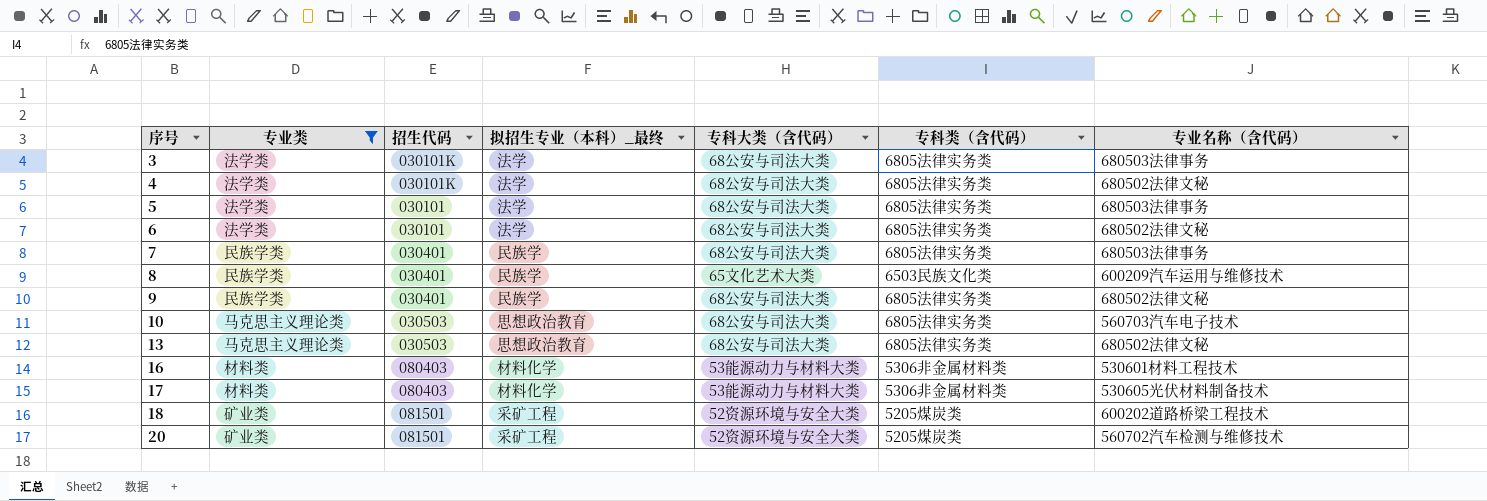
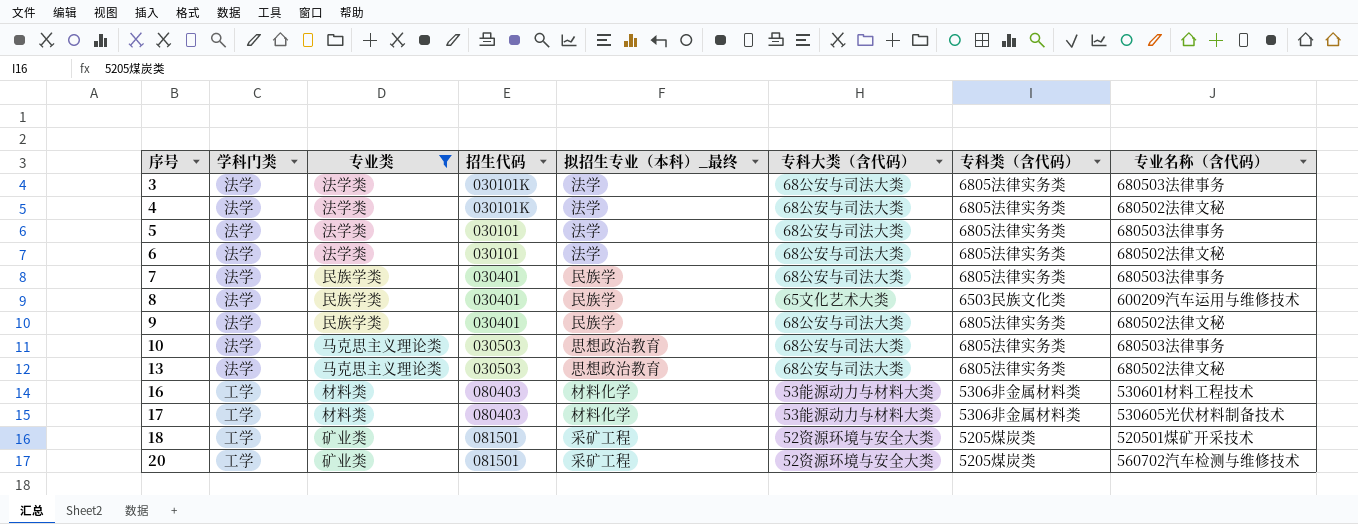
column 学科门类 | position: none -> 2
10 | 专业名称（含代码）: 560703汽车电子技术 -> 680503法律事务
18 | 专业名称（含代码）: 600202道路桥梁工程技术 -> 520501煤矿开采技术

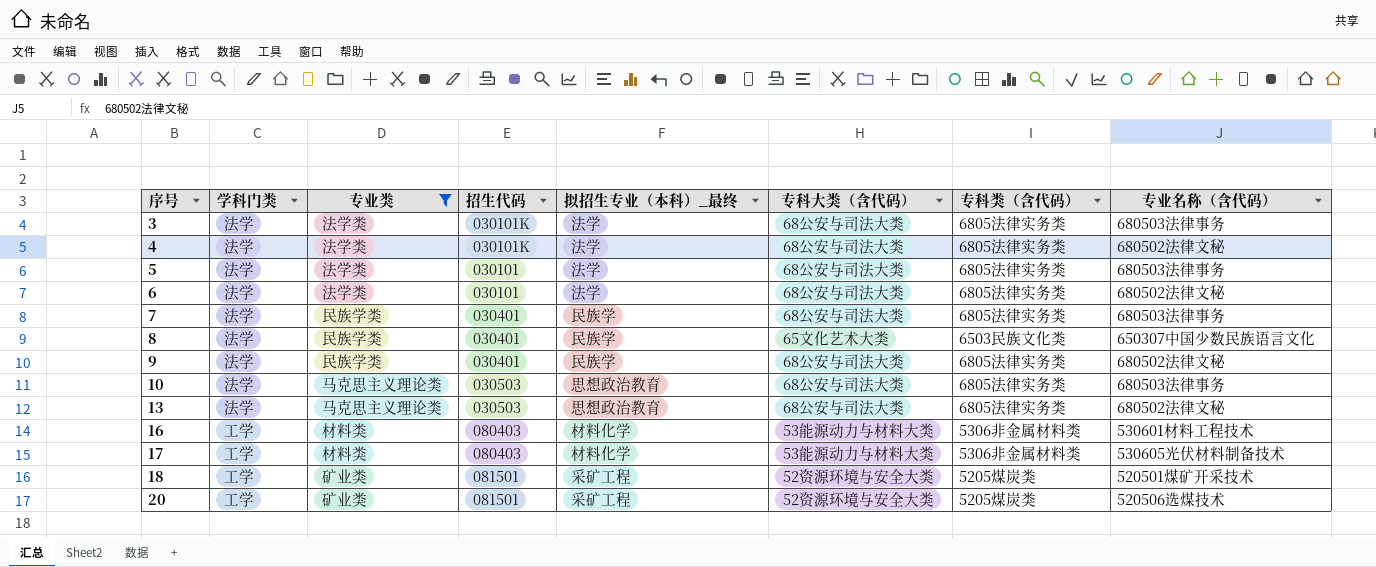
8 | 专业名称（含代码）: 600209汽车运用与维修技术 -> 650307中国少数民族语言文化
20 | 专业名称（含代码）: 560702汽车检测与维修技术 -> 520506选煤技术

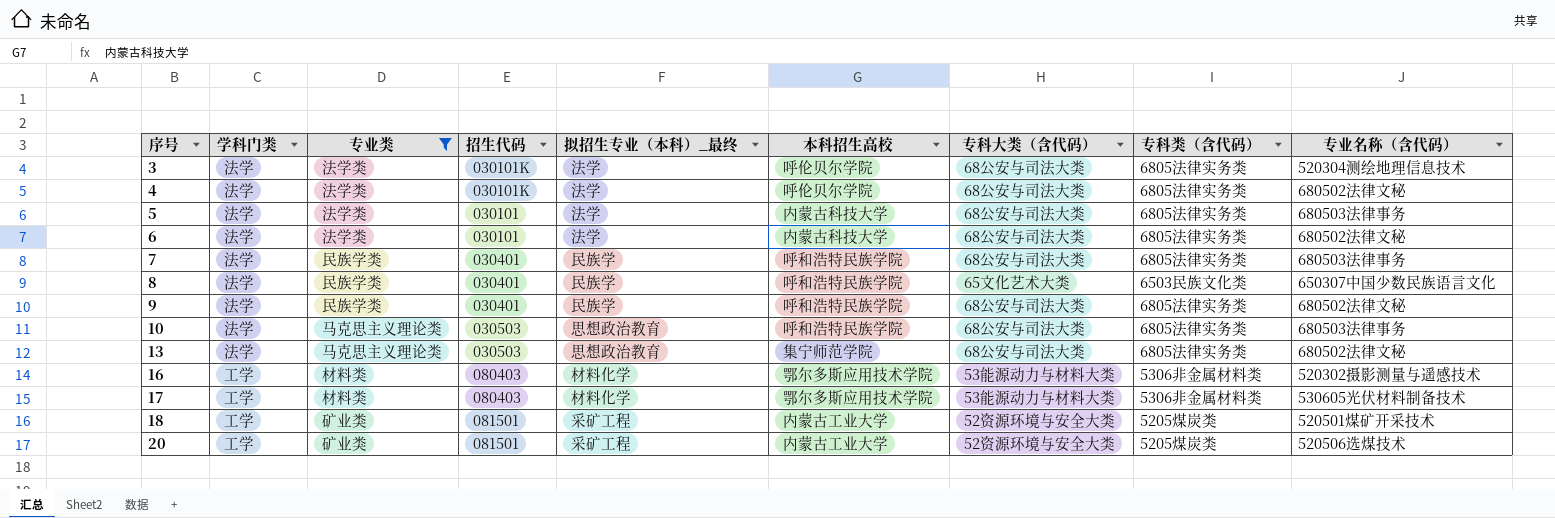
column 本科招生高校 | position: none -> 6
3 | 专业名称（含代码）: 680503法律事务 -> 520304测绘地理信息技术
16 | 专业名称（含代码）: 530601材料工程技术 -> 520302摄影测量与遥感技术

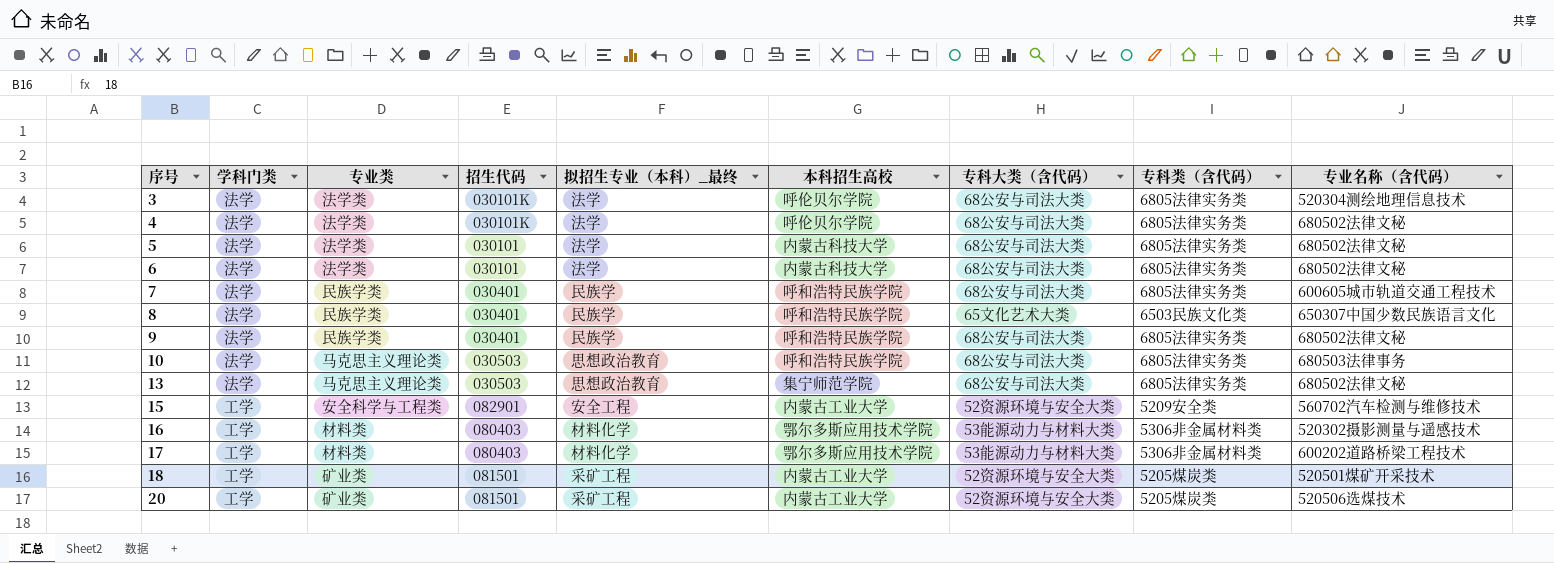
filter: 专业类 != 安全科学与工程类 -> none
5 | 专业名称（含代码）: 680503法律事务 -> 680502法律文秘
7 | 专业名称（含代码）: 680503法律事务 -> 600605城市轨道交通工程技术
17 | 专业名称（含代码）: 530605光伏材料制备技术 -> 600202道路桥梁工程技术

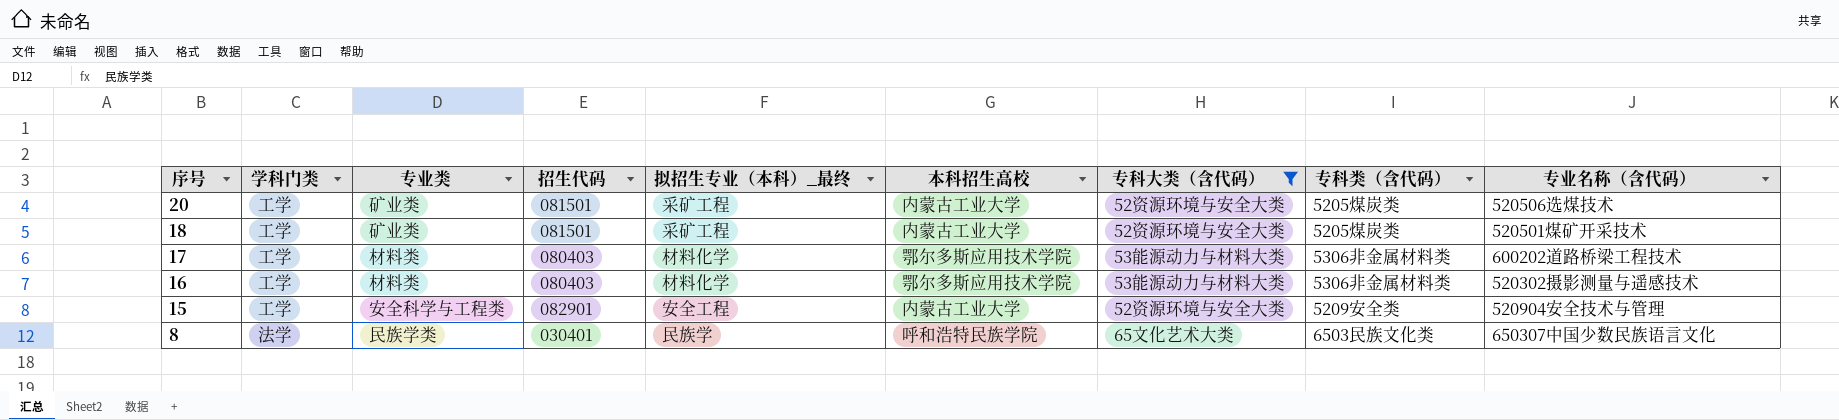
filter: none -> 专科大类（含代码） != 68公安与司法大类
row order: 序号 ascending -> 序号 descending
15 | 专业名称（含代码）: 560702汽车检测与维修技术 -> 520904安全技术与管理

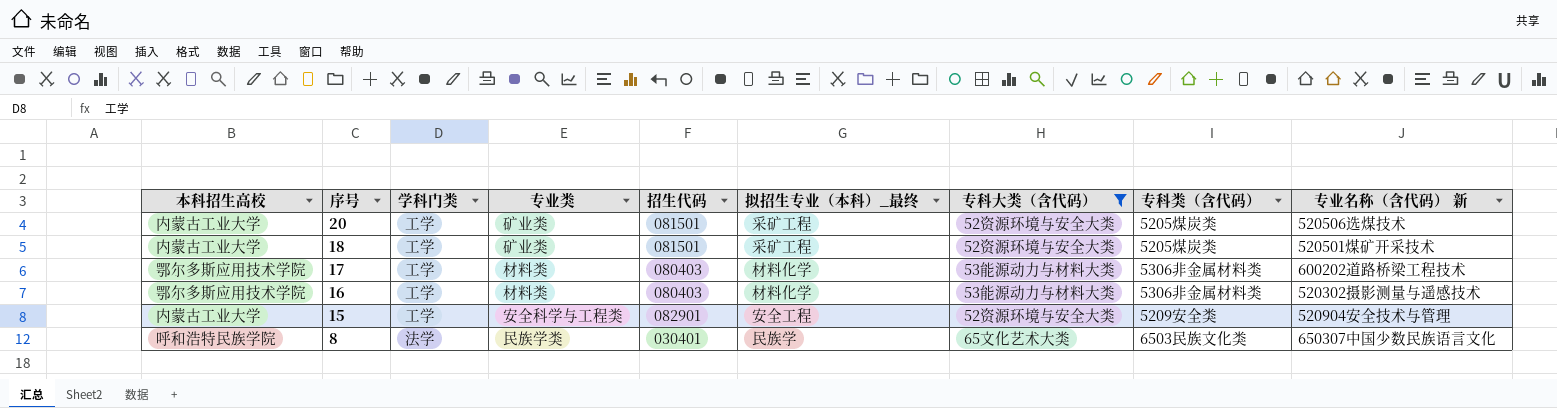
column 本科招生高校 | position: 6 -> 1
column name: 专业名称（含代码） -> 专业名称（含代码） 新

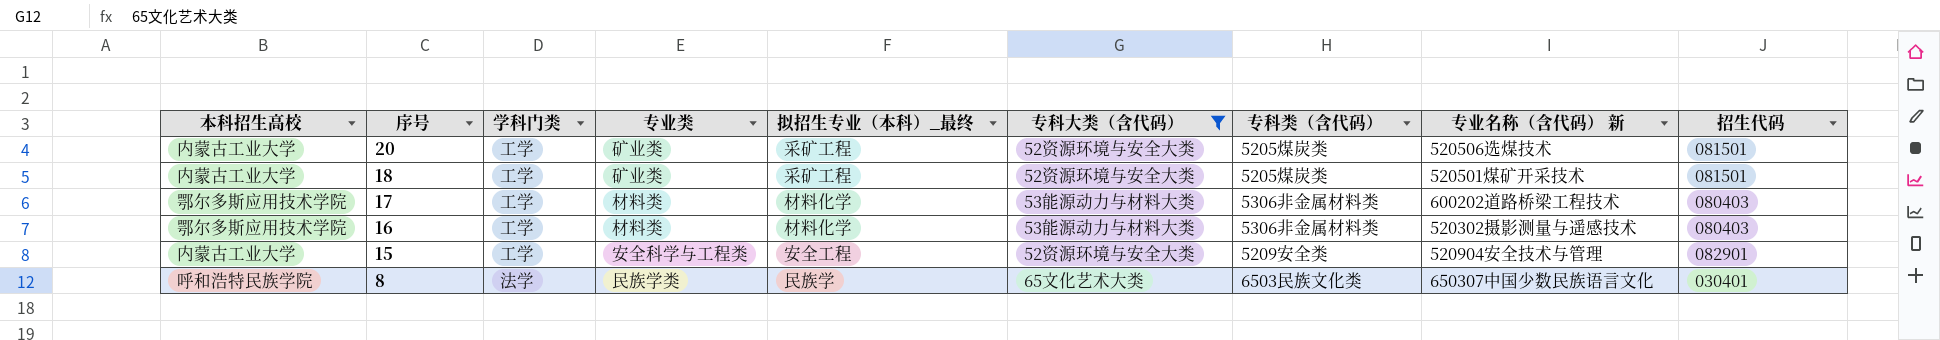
column 招生代码 | position: 5 -> 9

